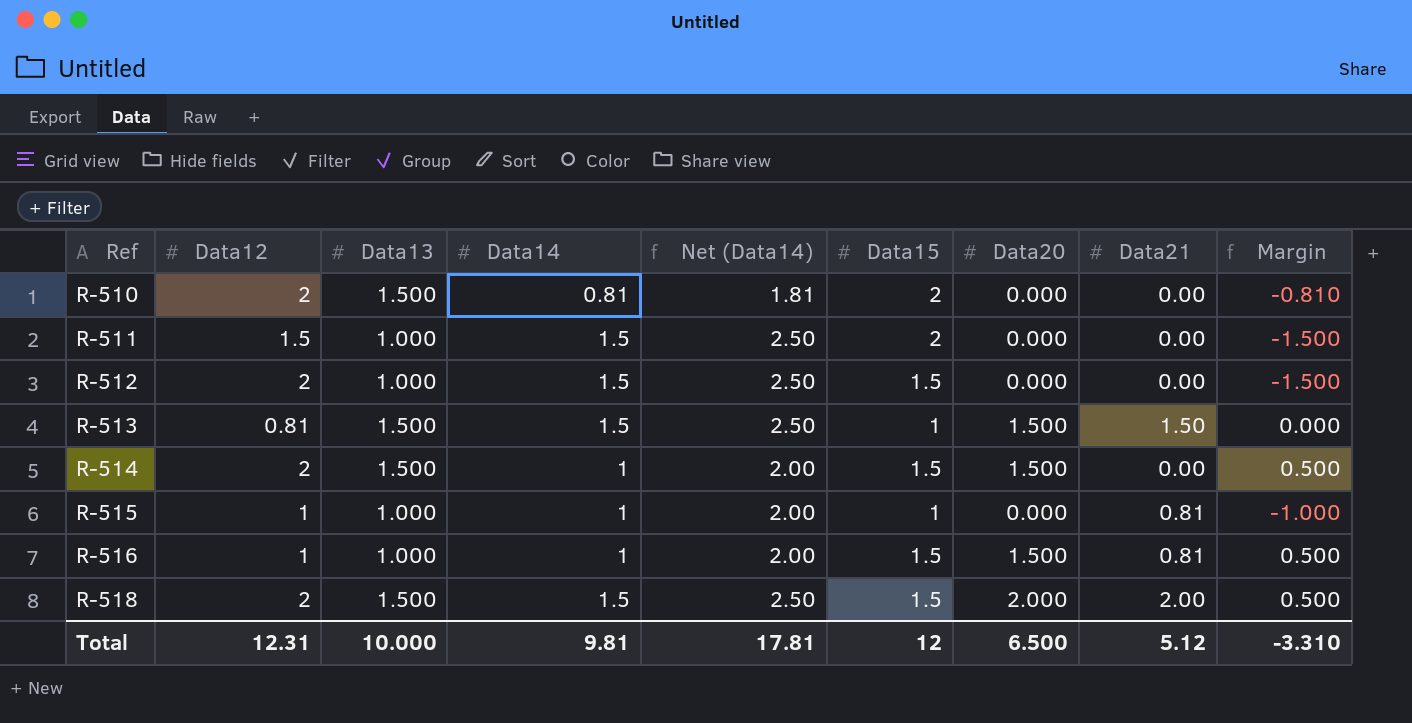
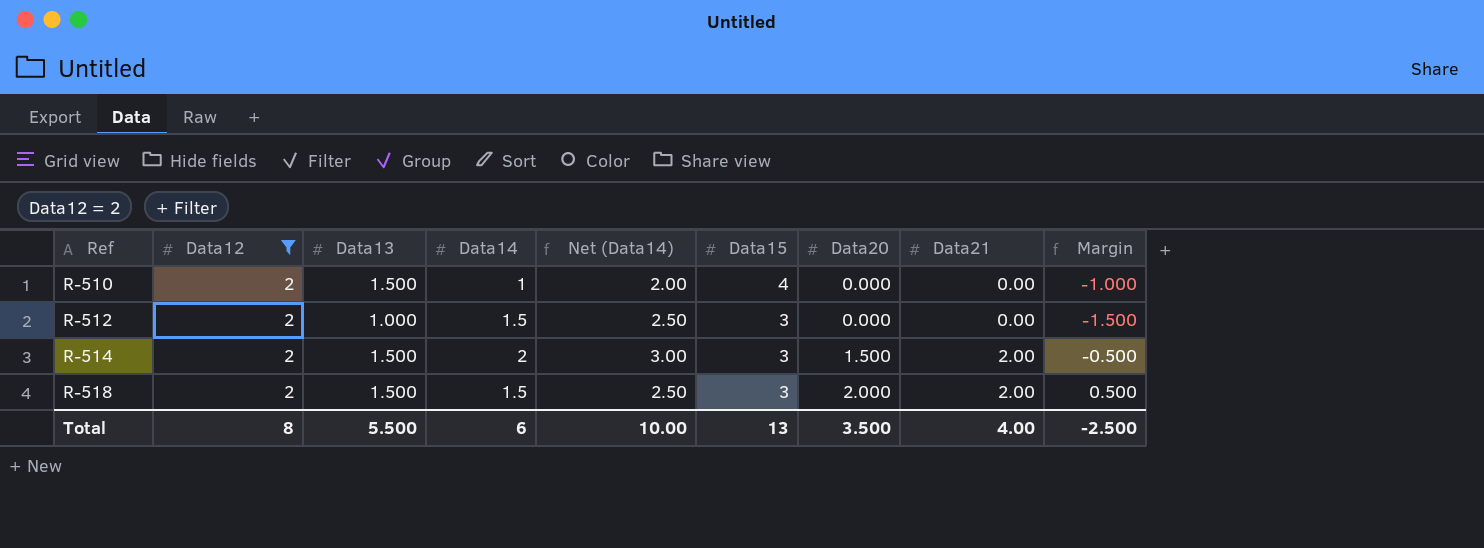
filter: none -> Data12 = 2
R-510 | Data14: 0.81 -> 1
R-510 | Net (Data14): 1.81 -> 2.00
R-510 | Data15: 2 -> 4
R-510 | Margin: -0.810 -> -1.000
R-512 | Data15: 1.5 -> 3
R-514 | Data14: 1 -> 2
R-514 | Net (Data14): 2.00 -> 3.00
R-514 | Data15: 1.5 -> 3
R-514 | Data21: 0.00 -> 2.00
R-514 | Margin: 0.500 -> -0.500
R-518 | Data15: 1.5 -> 3
Total | Data12: 12.31 -> 8
Total | Data13: 10.000 -> 5.500
Total | Data14: 9.81 -> 6
Total | Net (Data14): 17.81 -> 10.00
Total | Data15: 12 -> 13
Total | Data20: 6.500 -> 3.500
Total | Data21: 5.12 -> 4.00
Total | Margin: -3.310 -> -2.500

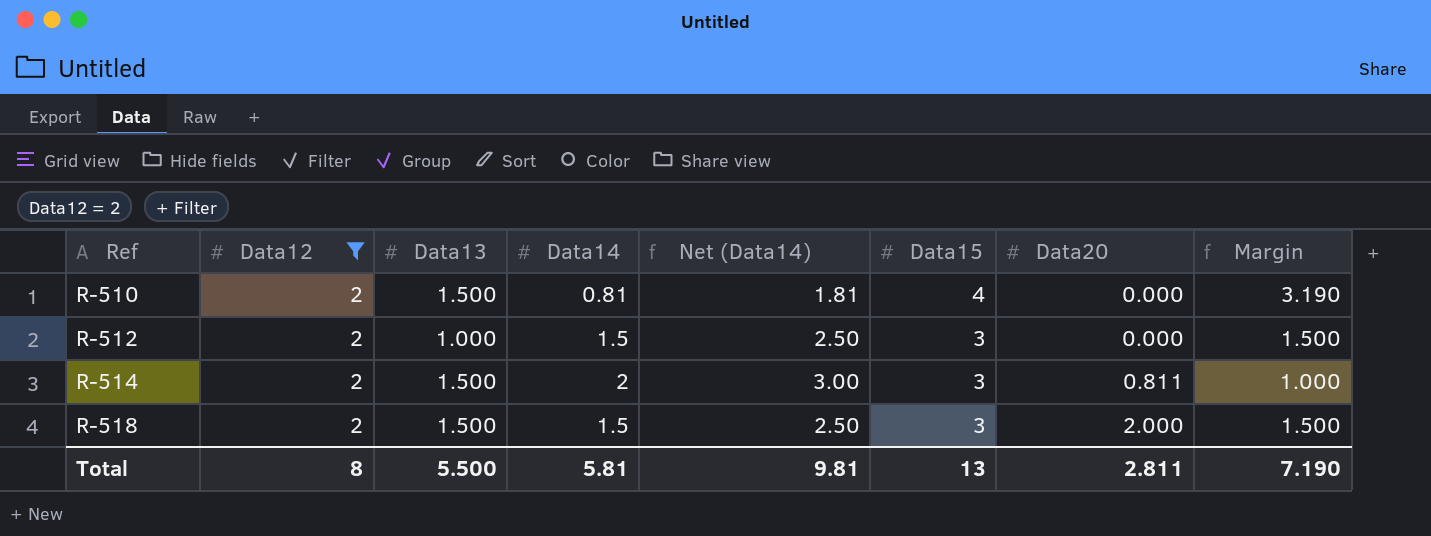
column Data21 | position: 8 -> none
column Margin | formula: [Data20] - [Data14] -> [Data15] - [Data14]
R-510 | Data14: 1 -> 0.81
R-510 | Net (Data14): 2.00 -> 1.81
R-514 | Data20: 1.500 -> 0.811
Total | Data14: 6 -> 5.81
Total | Net (Data14): 10.00 -> 9.81
Total | Data20: 3.500 -> 2.811
Total | Margin: -2.500 -> 7.190

